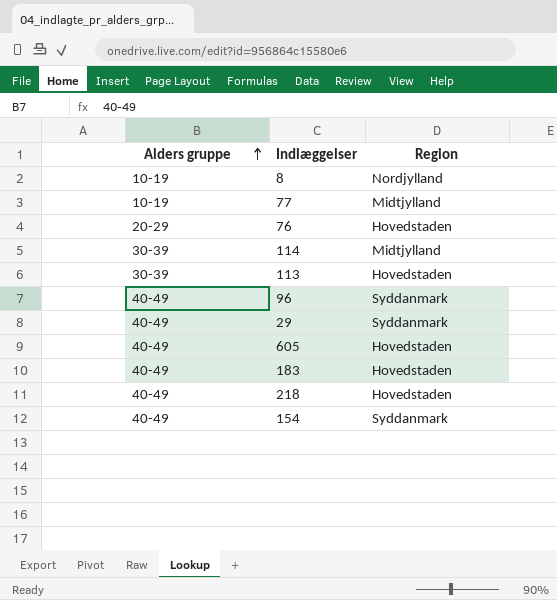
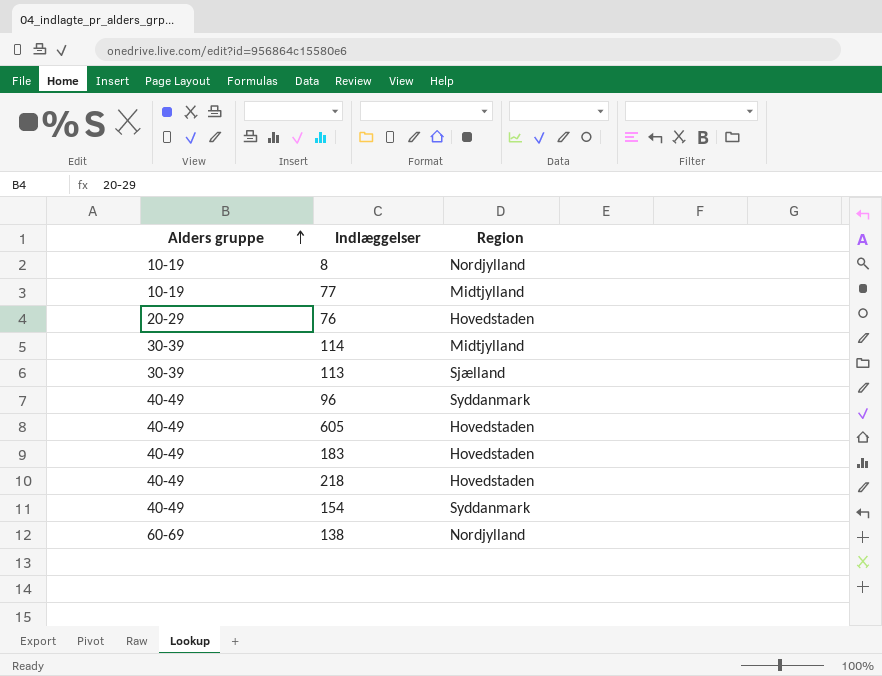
row 29: 40-49 | Syddanmark -> none
113 | Region: Hovedstaden -> Sjælland
row 138: none -> 60-69 | Nordjylland

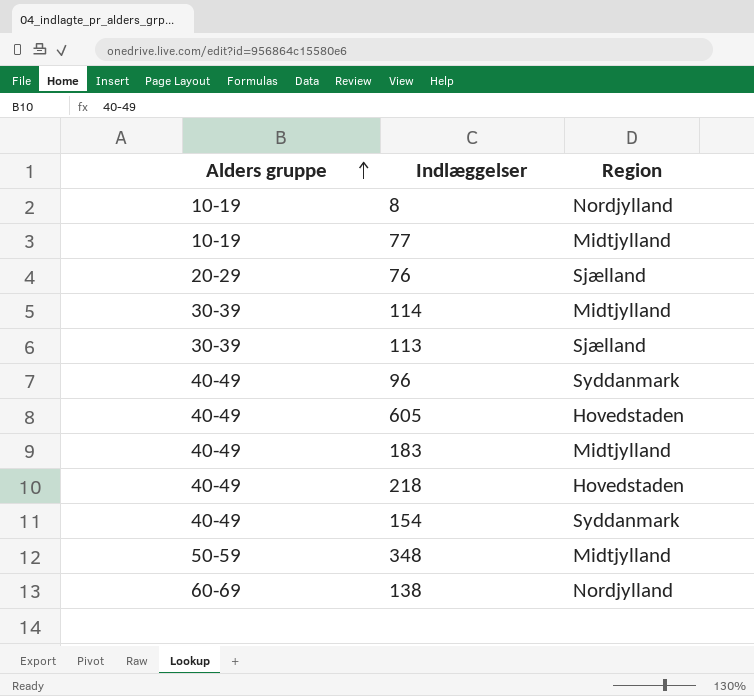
76 | Region: Hovedstaden -> Sjælland
183 | Region: Hovedstaden -> Midtjylland
row 348: none -> 50-59 | Midtjylland

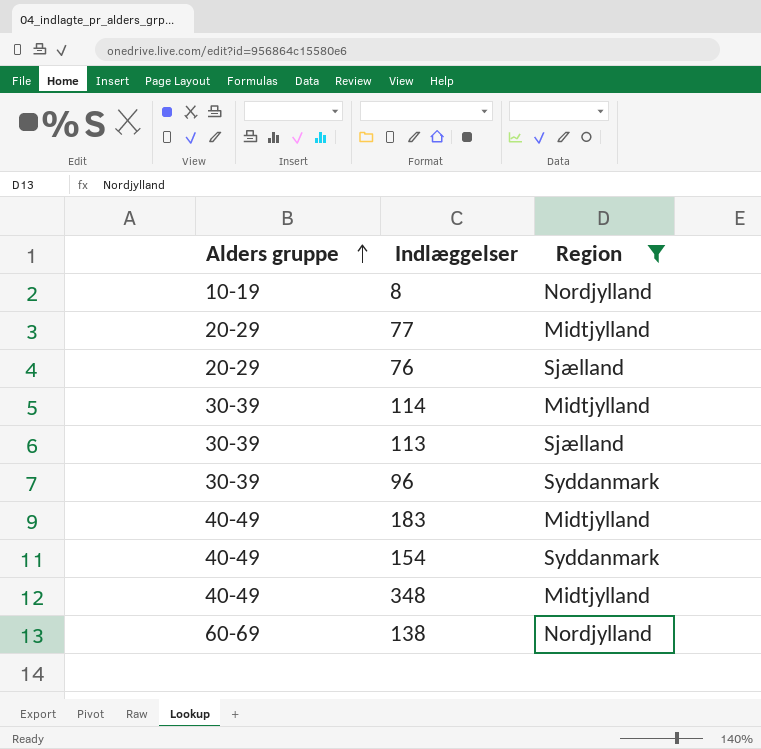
filter: none -> Region != Hovedstaden
77 | Alders gruppe: 10-19 -> 20-29
96 | Alders gruppe: 40-49 -> 30-39
348 | Alders gruppe: 50-59 -> 40-49

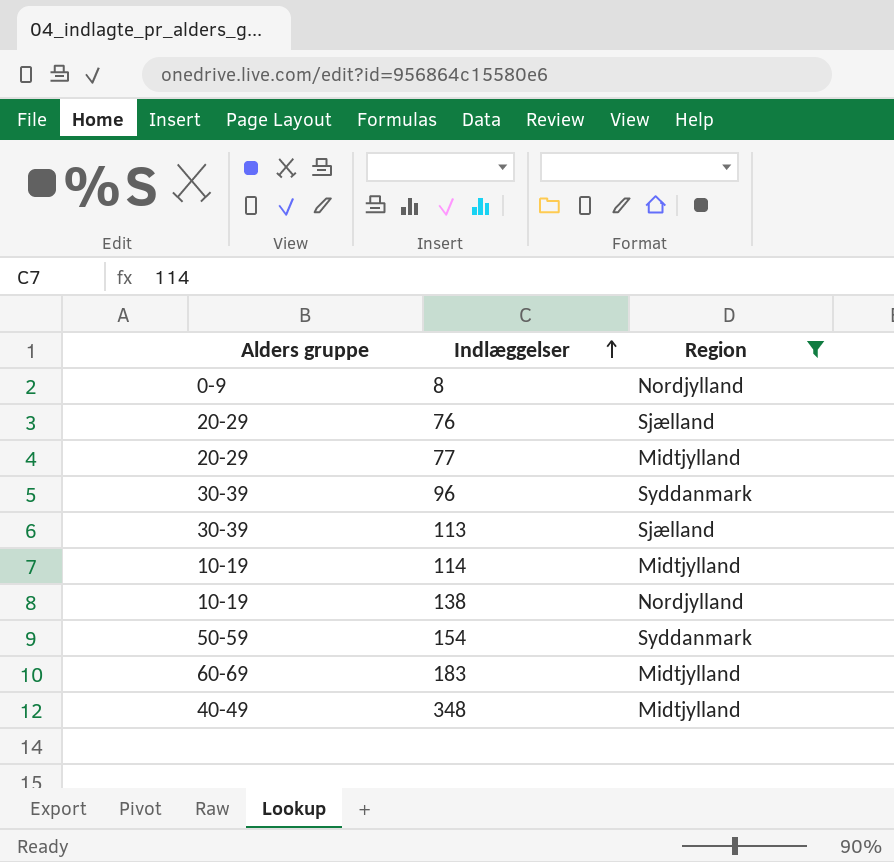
row order: Alders gruppe ascending -> Indlæggelser ascending
8 | Alders gruppe: 10-19 -> 0-9
114 | Alders gruppe: 30-39 -> 10-19
138 | Alders gruppe: 60-69 -> 10-19
154 | Alders gruppe: 40-49 -> 50-59
183 | Alders gruppe: 40-49 -> 60-69

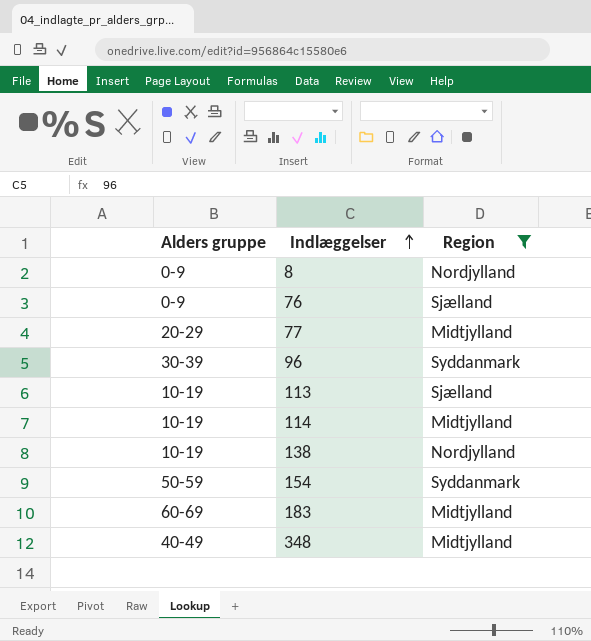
76 | Alders gruppe: 20-29 -> 0-9
113 | Alders gruppe: 30-39 -> 10-19

